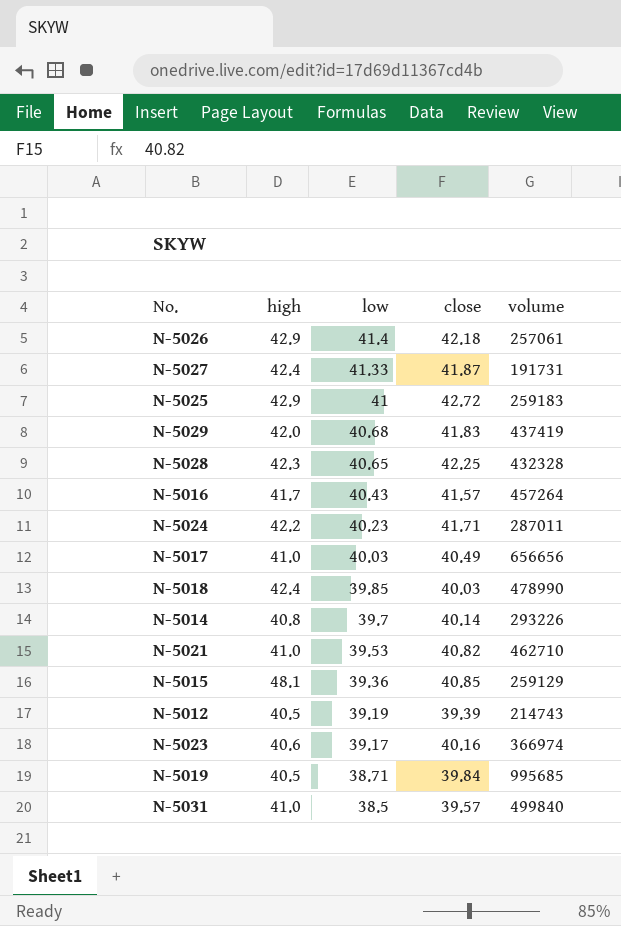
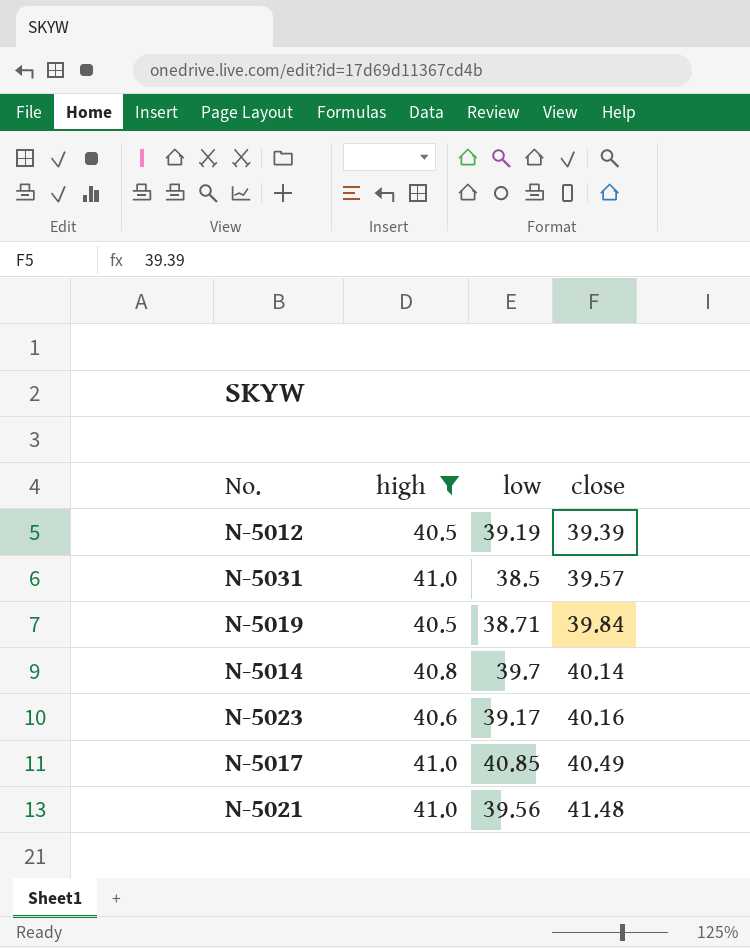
filter: none -> high <= 41.0
row order: low descending -> close ascending
column volume | position: 5 -> none
N-5017 | low: 40.03 -> 40.85
N-5021 | low: 39.53 -> 39.56
N-5021 | close: 40.82 -> 41.48

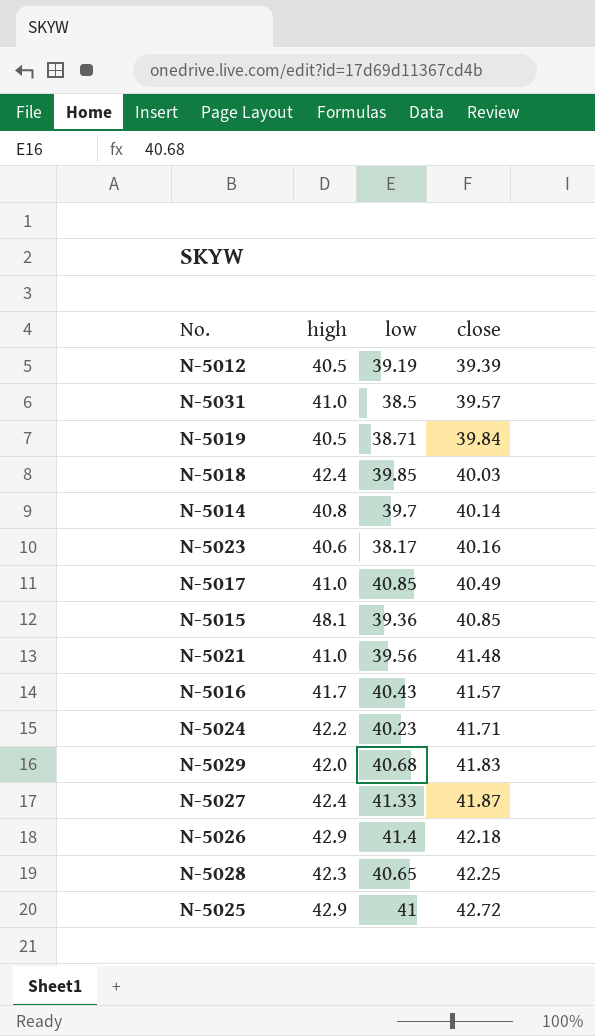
filter: high <= 41.0 -> none
N-5023 | low: 39.17 -> 38.17

